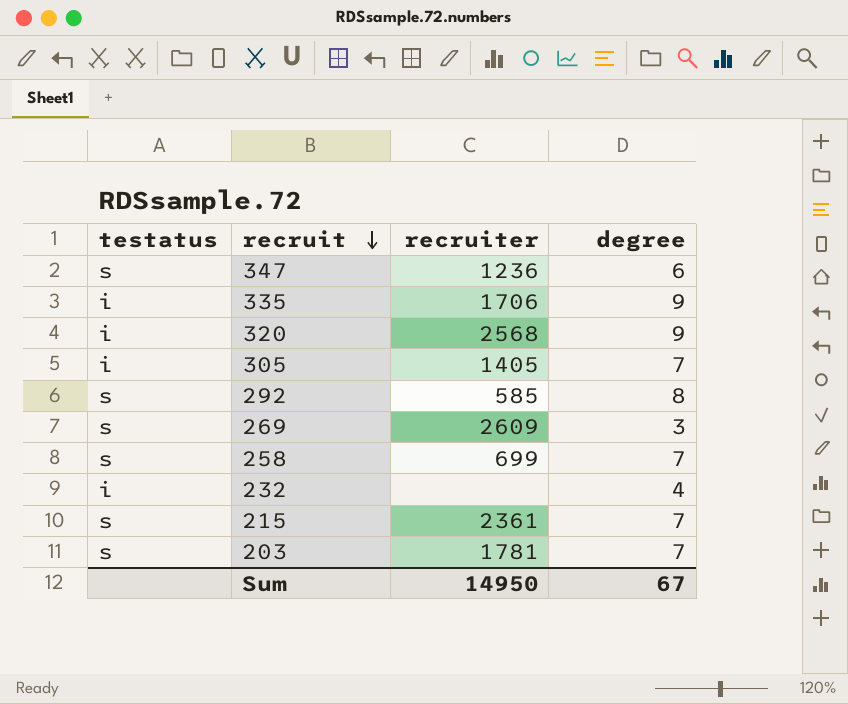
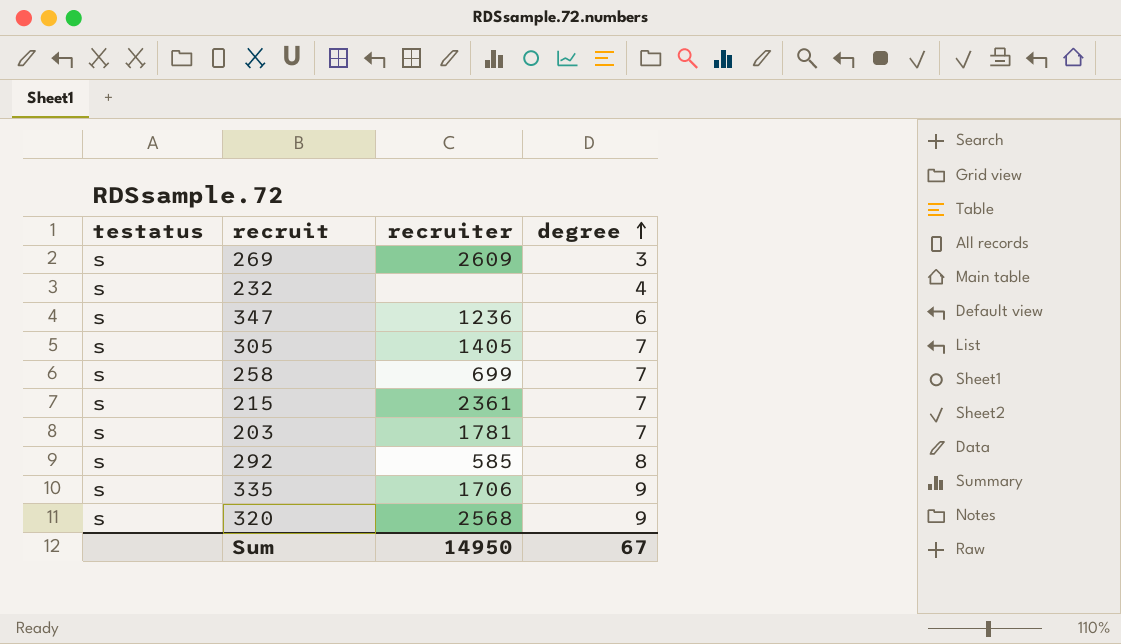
row order: recruit descending -> degree ascending
232 | testatus: i -> s
305 | testatus: i -> s
335 | testatus: i -> s
320 | testatus: i -> s

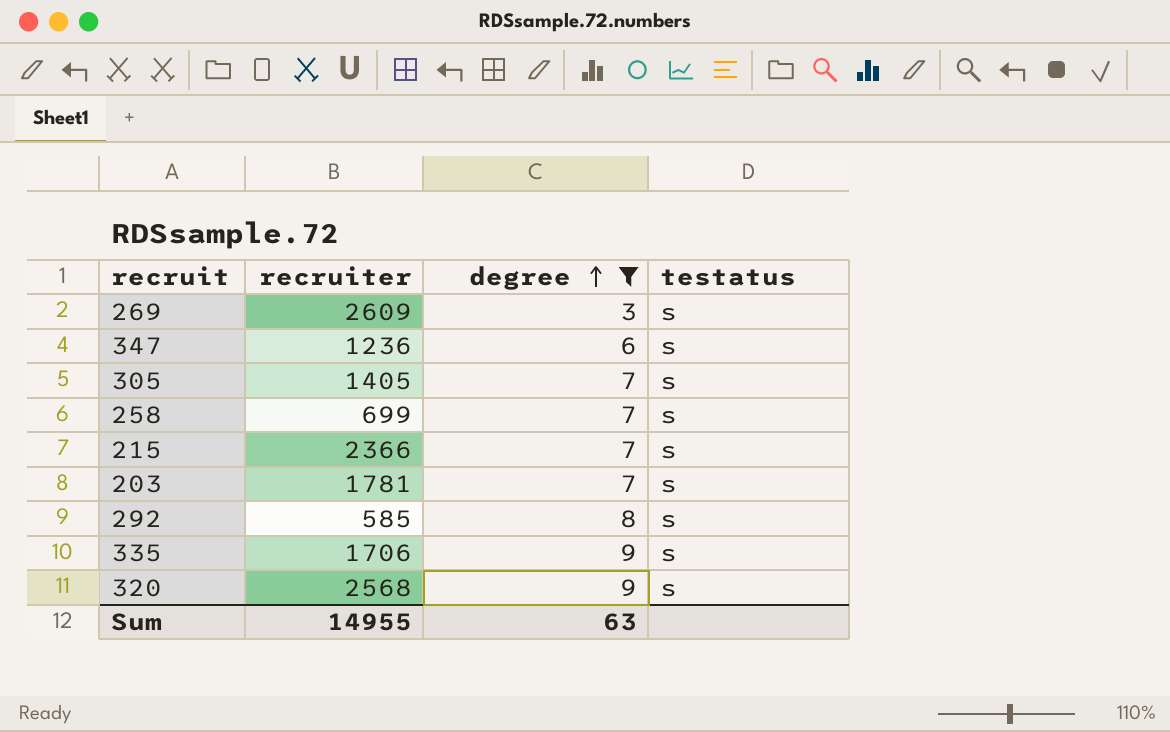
filter: none -> degree != 4
column testatus | position: 1 -> 4
215 | recruiter: 2361 -> 2366
Sum | recruiter: 14950 -> 14955
Sum | degree: 67 -> 63

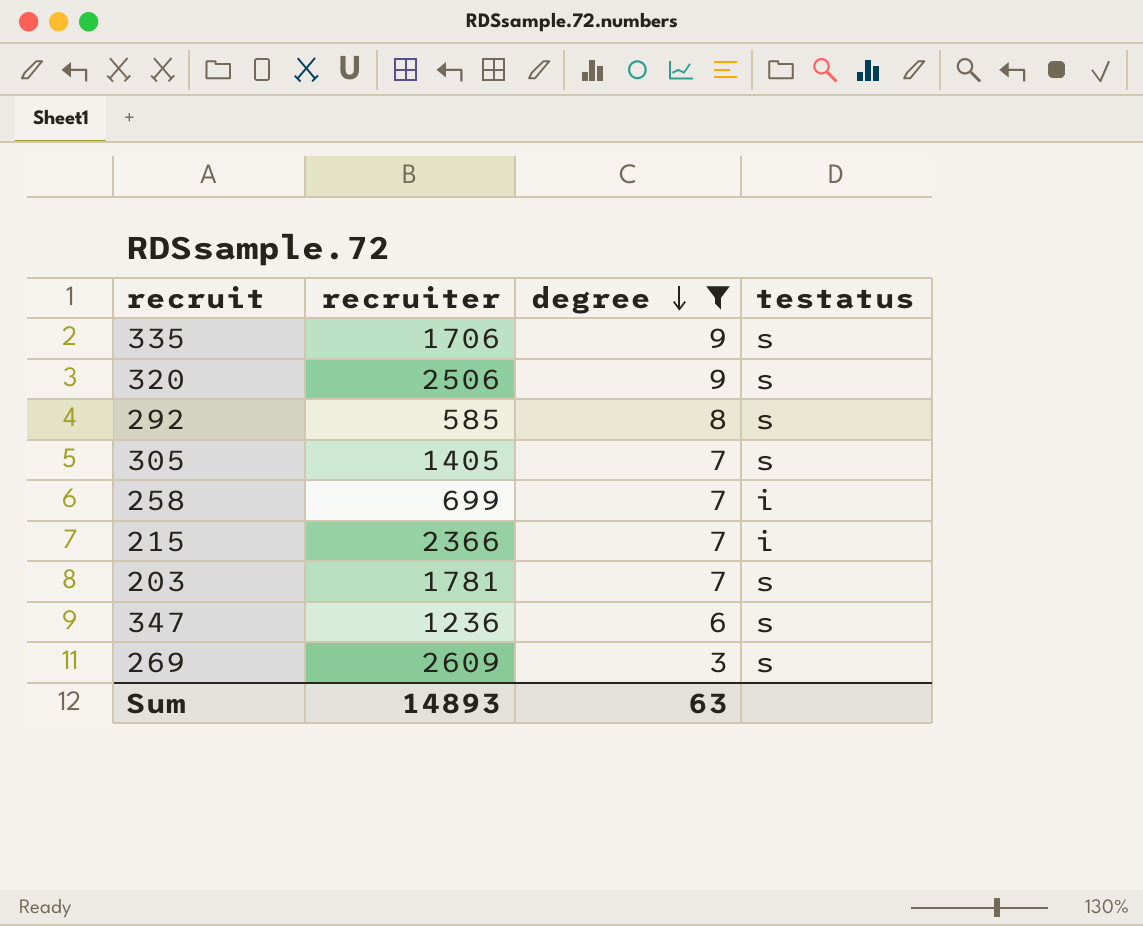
row order: degree ascending -> degree descending
320 | recruiter: 2568 -> 2506
258 | testatus: s -> i
215 | testatus: s -> i
Sum | recruiter: 14955 -> 14893

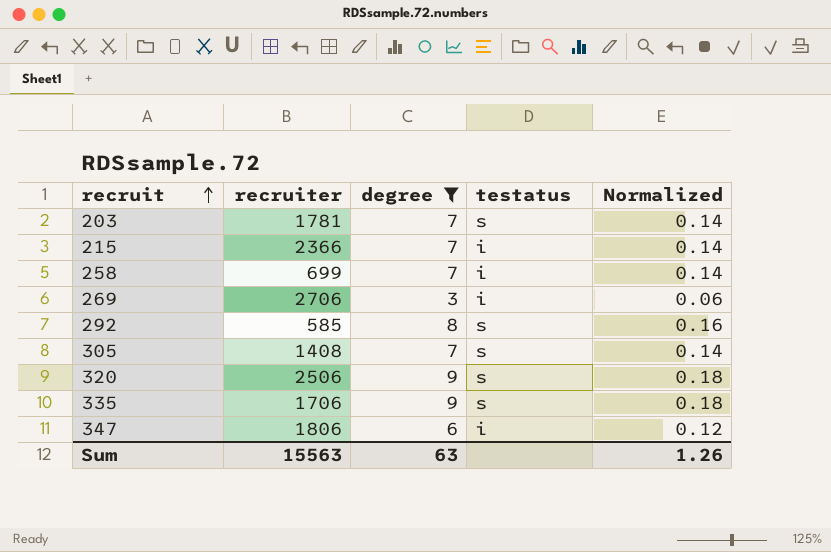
row order: degree descending -> recruit ascending
column Normalized | formula: none -> [degree] * 0.02
269 | recruiter: 2609 -> 2706
269 | testatus: s -> i
305 | recruiter: 1405 -> 1408
347 | recruiter: 1236 -> 1806
347 | testatus: s -> i
Sum | recruiter: 14893 -> 15563

